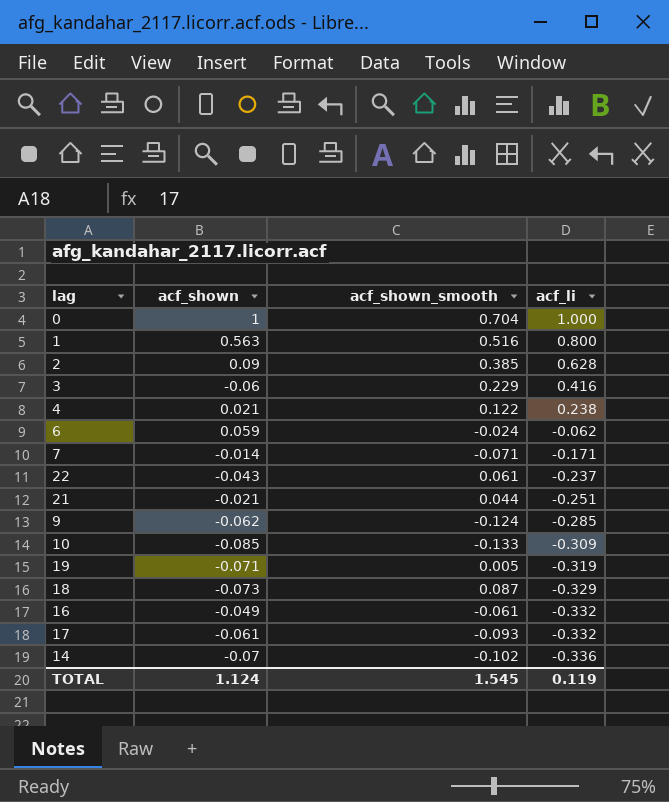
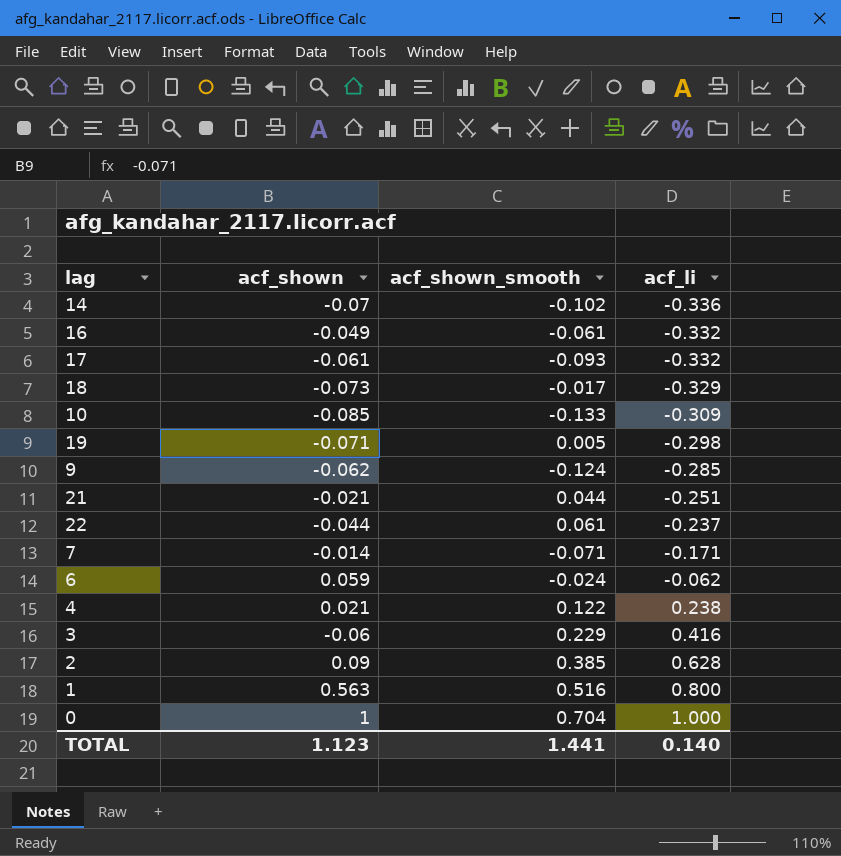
row order: acf_li descending -> acf_li ascending
18 | acf_shown_smooth: 0.087 -> -0.017
19 | acf_li: -0.319 -> -0.298
22 | acf_shown: -0.043 -> -0.044
TOTAL | acf_shown: 1.124 -> 1.123
TOTAL | acf_shown_smooth: 1.545 -> 1.441
TOTAL | acf_li: 0.119 -> 0.140

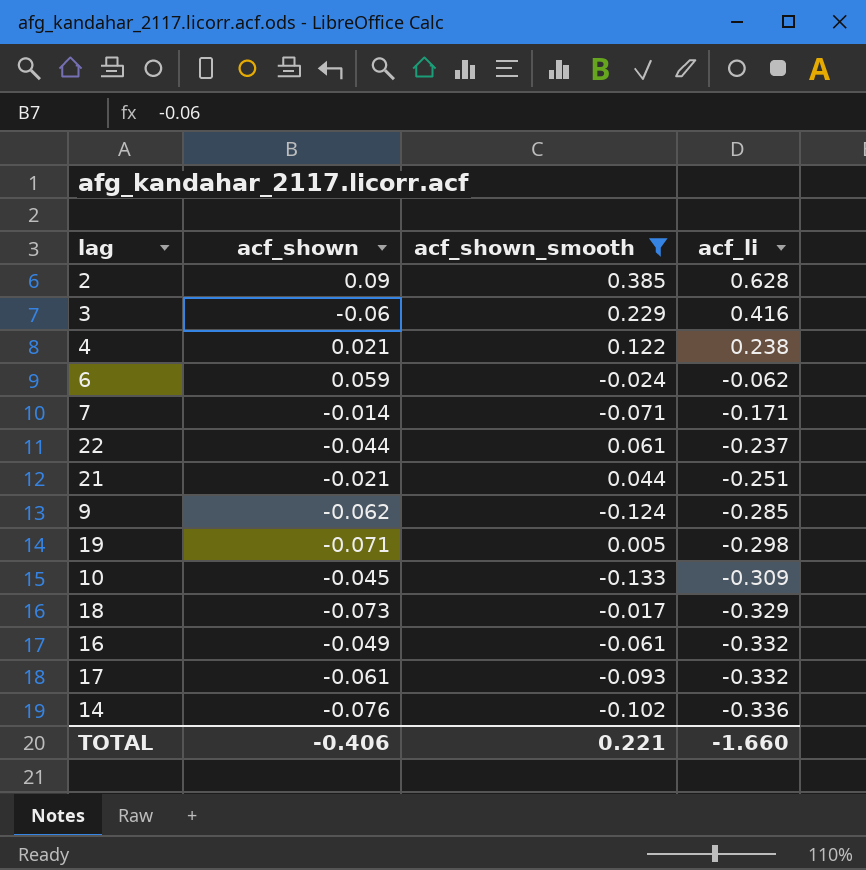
filter: none -> acf_shown_smooth <= 0.385
row order: acf_li ascending -> acf_li descending
10 | acf_shown: -0.085 -> -0.045
14 | acf_shown: -0.07 -> -0.076
TOTAL | acf_shown: 1.123 -> -0.406
TOTAL | acf_shown_smooth: 1.441 -> 0.221
TOTAL | acf_li: 0.140 -> -1.660

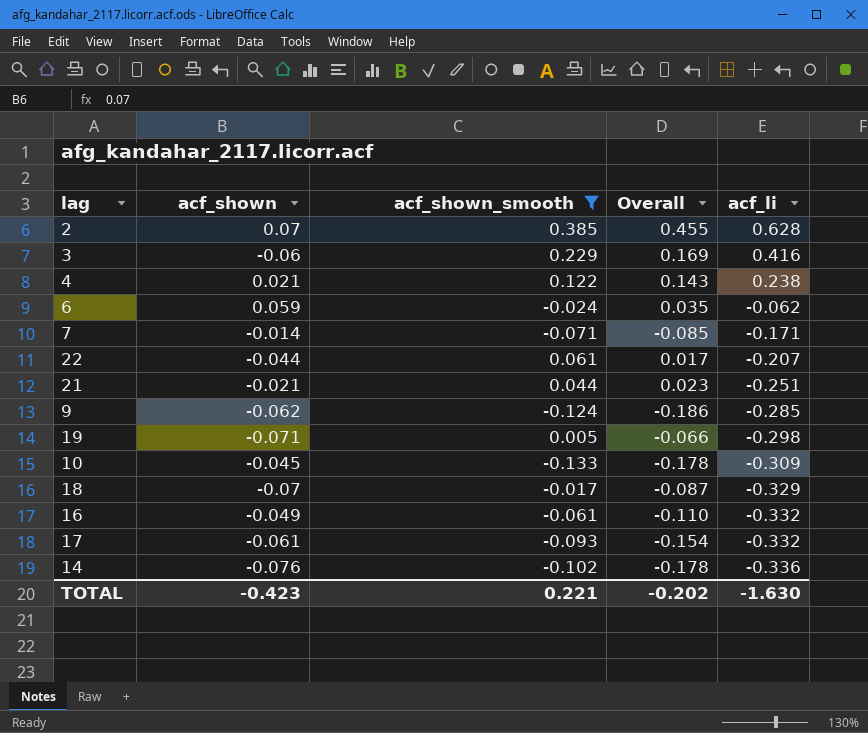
column Overall | formula: none -> [acf_shown] + [acf_shown_smooth]
2 | acf_shown: 0.09 -> 0.07
22 | acf_li: -0.237 -> -0.207
18 | acf_shown: -0.073 -> -0.07
TOTAL | acf_shown: -0.406 -> -0.423
TOTAL | acf_li: -1.660 -> -1.630

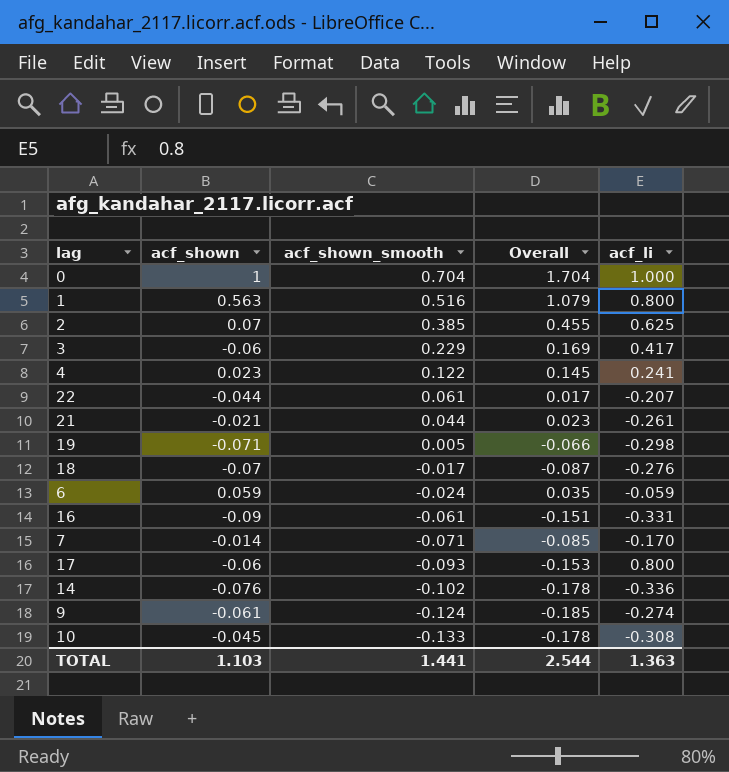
filter: acf_shown_smooth <= 0.385 -> none
row order: acf_li descending -> acf_shown_smooth descending
2 | acf_li: 0.628 -> 0.625
3 | acf_li: 0.416 -> 0.417
4 | acf_shown: 0.021 -> 0.023
4 | Overall: 0.143 -> 0.145
4 | acf_li: 0.238 -> 0.241
21 | acf_li: -0.251 -> -0.261
18 | acf_li: -0.329 -> -0.276
6 | acf_li: -0.062 -> -0.059
16 | acf_shown: -0.049 -> -0.09
16 | Overall: -0.110 -> -0.151
16 | acf_li: -0.332 -> -0.331
7 | acf_li: -0.171 -> -0.170
17 | acf_shown: -0.061 -> -0.06
17 | Overall: -0.154 -> -0.153
17 | acf_li: -0.332 -> 0.800
9 | acf_shown: -0.062 -> -0.061
9 | Overall: -0.186 -> -0.185
9 | acf_li: -0.285 -> -0.274
10 | acf_li: -0.309 -> -0.308
TOTAL | acf_shown: -0.423 -> 1.103
TOTAL | acf_shown_smooth: 0.221 -> 1.441
TOTAL | Overall: -0.202 -> 2.544
TOTAL | acf_li: -1.630 -> 1.363

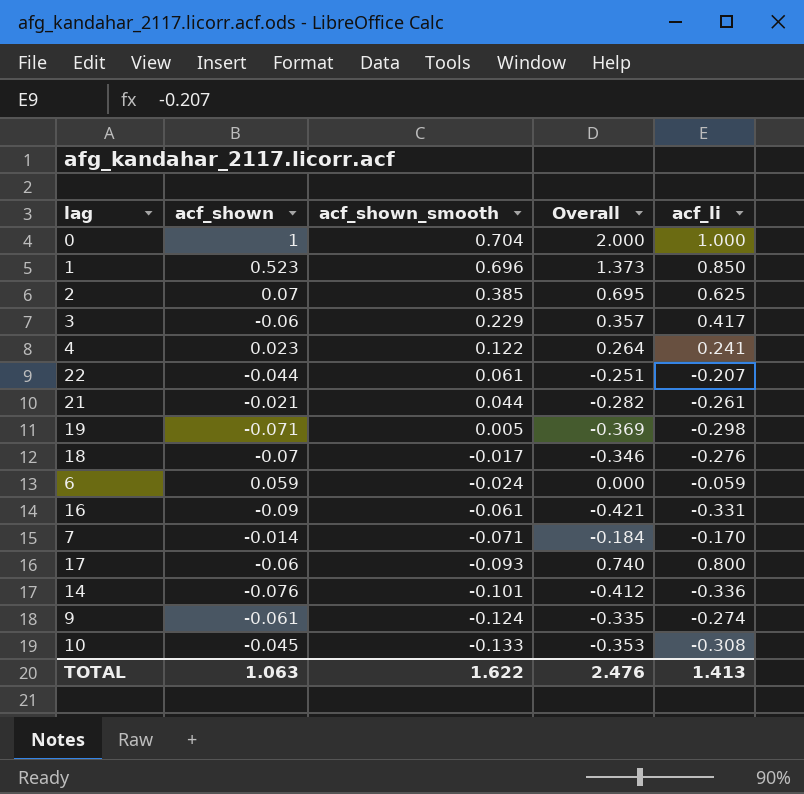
column Overall | formula: [acf_shown] + [acf_shown_smooth] -> [acf_shown] + [acf_li]
1 | acf_shown: 0.563 -> 0.523
1 | acf_shown_smooth: 0.516 -> 0.696
1 | acf_li: 0.800 -> 0.850
14 | acf_shown_smooth: -0.102 -> -0.101
TOTAL | acf_shown: 1.103 -> 1.063
TOTAL | acf_shown_smooth: 1.441 -> 1.622
TOTAL | Overall: 2.544 -> 2.476
TOTAL | acf_li: 1.363 -> 1.413

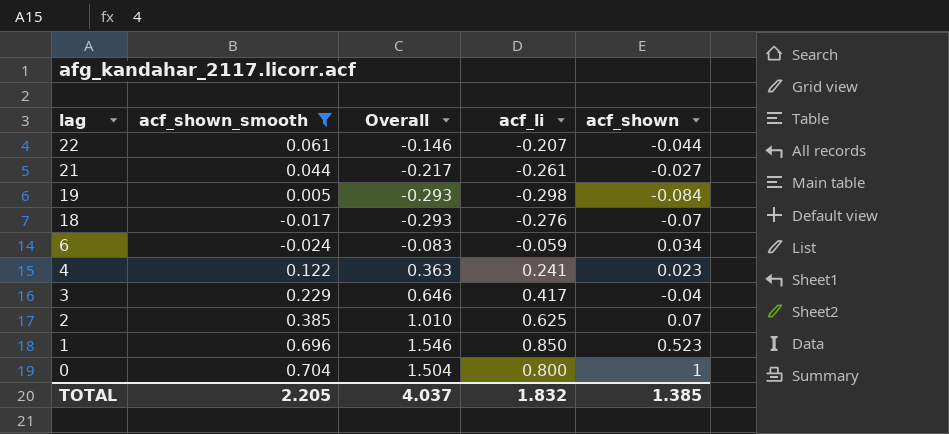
filter: none -> acf_shown_smooth >= -0.024
row order: acf_shown_smooth descending -> lag descending
column Overall | formula: [acf_shown] + [acf_li] -> [acf_shown_smooth] + [acf_li]
column acf_shown | position: 2 -> 5
21 | acf_shown: -0.021 -> -0.027
19 | acf_shown: -0.071 -> -0.084
6 | acf_shown: 0.059 -> 0.034
3 | acf_shown: -0.06 -> -0.04
0 | acf_li: 1.000 -> 0.800
TOTAL | acf_shown_smooth: 1.622 -> 2.205
TOTAL | Overall: 2.476 -> 4.037
TOTAL | acf_li: 1.413 -> 1.832
TOTAL | acf_shown: 1.063 -> 1.385

